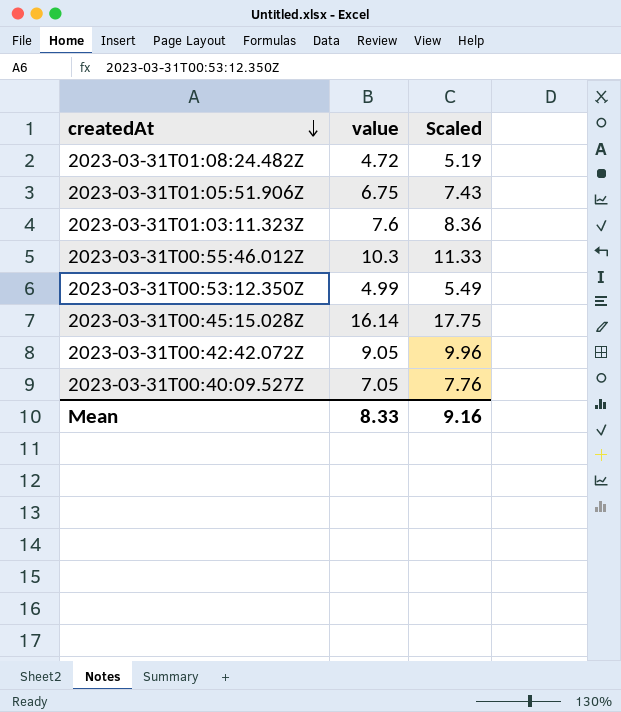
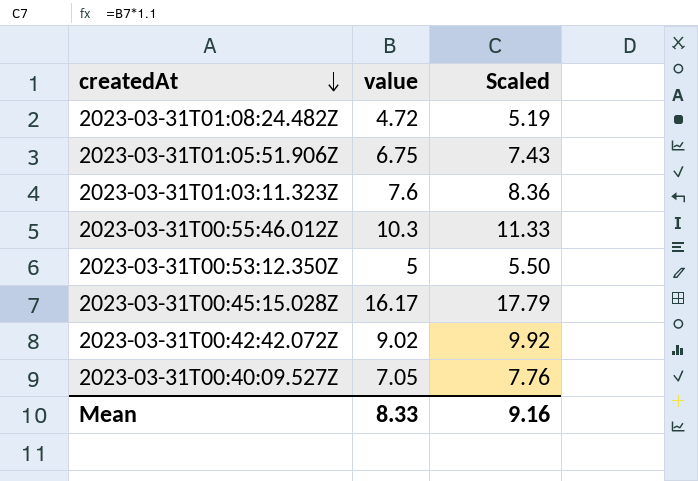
2023-03-31T00:53:12.350Z | value: 4.99 -> 5
2023-03-31T00:53:12.350Z | Scaled: 5.49 -> 5.50
2023-03-31T00:45:15.028Z | value: 16.14 -> 16.17
2023-03-31T00:45:15.028Z | Scaled: 17.75 -> 17.79
2023-03-31T00:42:42.072Z | value: 9.05 -> 9.02
2023-03-31T00:42:42.072Z | Scaled: 9.96 -> 9.92

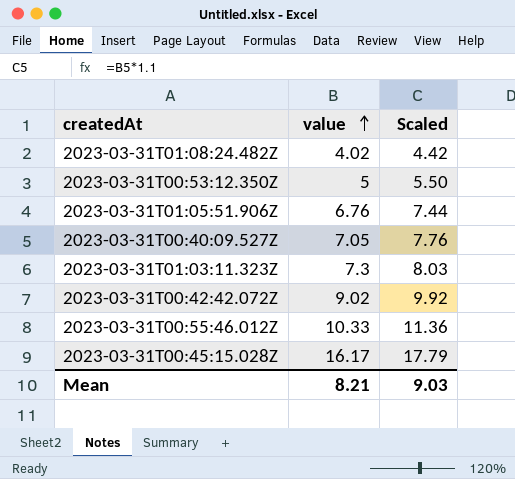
row order: createdAt descending -> value ascending
2023-03-31T01:08:24.482Z | value: 4.72 -> 4.02
2023-03-31T01:08:24.482Z | Scaled: 5.19 -> 4.42
2023-03-31T01:05:51.906Z | value: 6.75 -> 6.76
2023-03-31T01:05:51.906Z | Scaled: 7.43 -> 7.44
2023-03-31T01:03:11.323Z | value: 7.6 -> 7.3
2023-03-31T01:03:11.323Z | Scaled: 8.36 -> 8.03
2023-03-31T00:55:46.012Z | value: 10.3 -> 10.33
2023-03-31T00:55:46.012Z | Scaled: 11.33 -> 11.36
Mean | value: 8.33 -> 8.21
Mean | Scaled: 9.16 -> 9.03

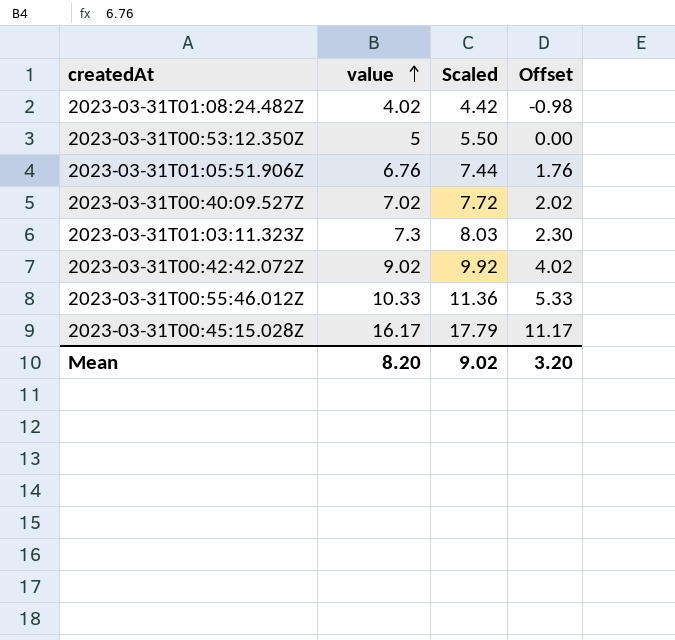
column Offset | formula: none -> [value] - 5
2023-03-31T00:40:09.527Z | value: 7.05 -> 7.02
2023-03-31T00:40:09.527Z | Scaled: 7.76 -> 7.72
Mean | value: 8.21 -> 8.20
Mean | Scaled: 9.03 -> 9.02

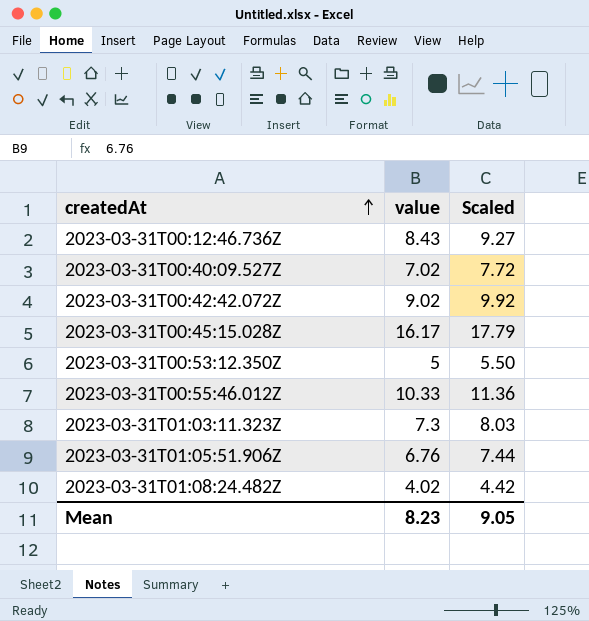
row order: value ascending -> createdAt ascending
column Offset | formula: [value] - 5 -> none
row 2023-03-31T00:12:46.736Z: none -> 8.43 | 9.27
Mean | value: 8.20 -> 8.23
Mean | Scaled: 9.02 -> 9.05

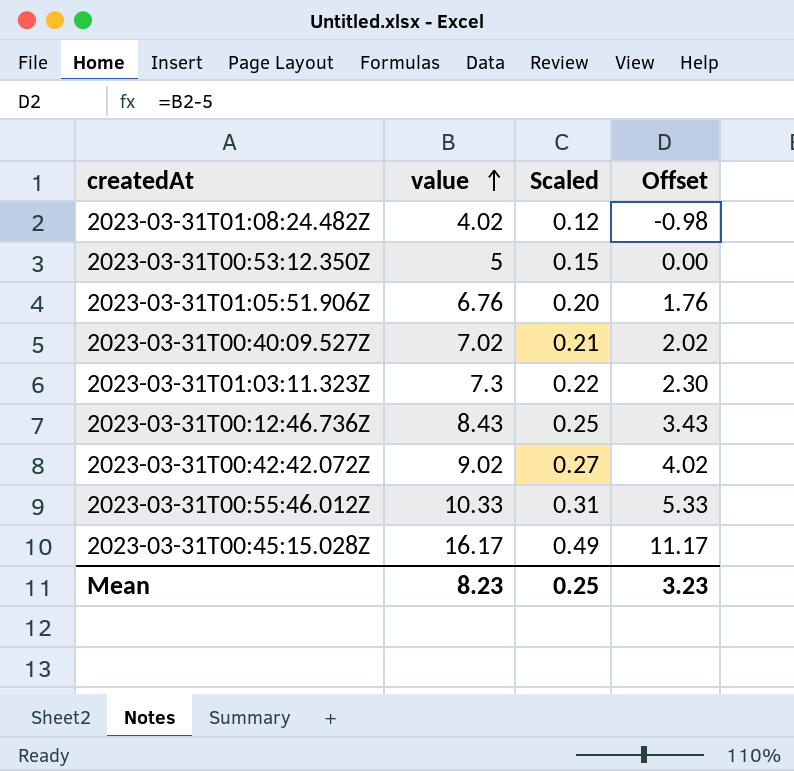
row order: createdAt ascending -> value ascending
column Scaled | formula: [value] * 1.1 -> [value] * 0.03
column Offset | formula: none -> [value] - 5
Mean | Scaled: 9.05 -> 0.25

